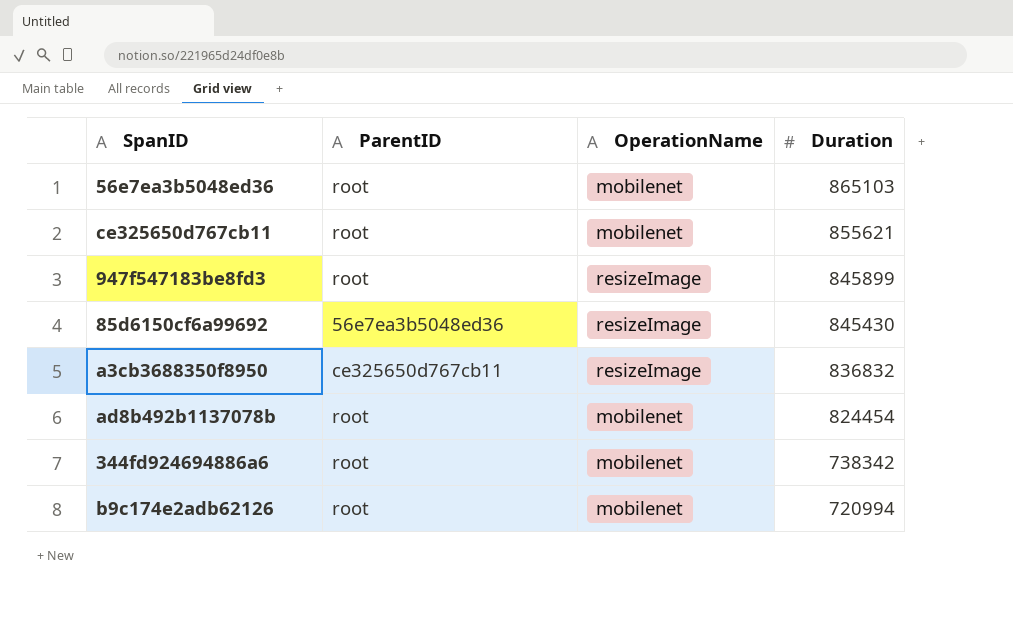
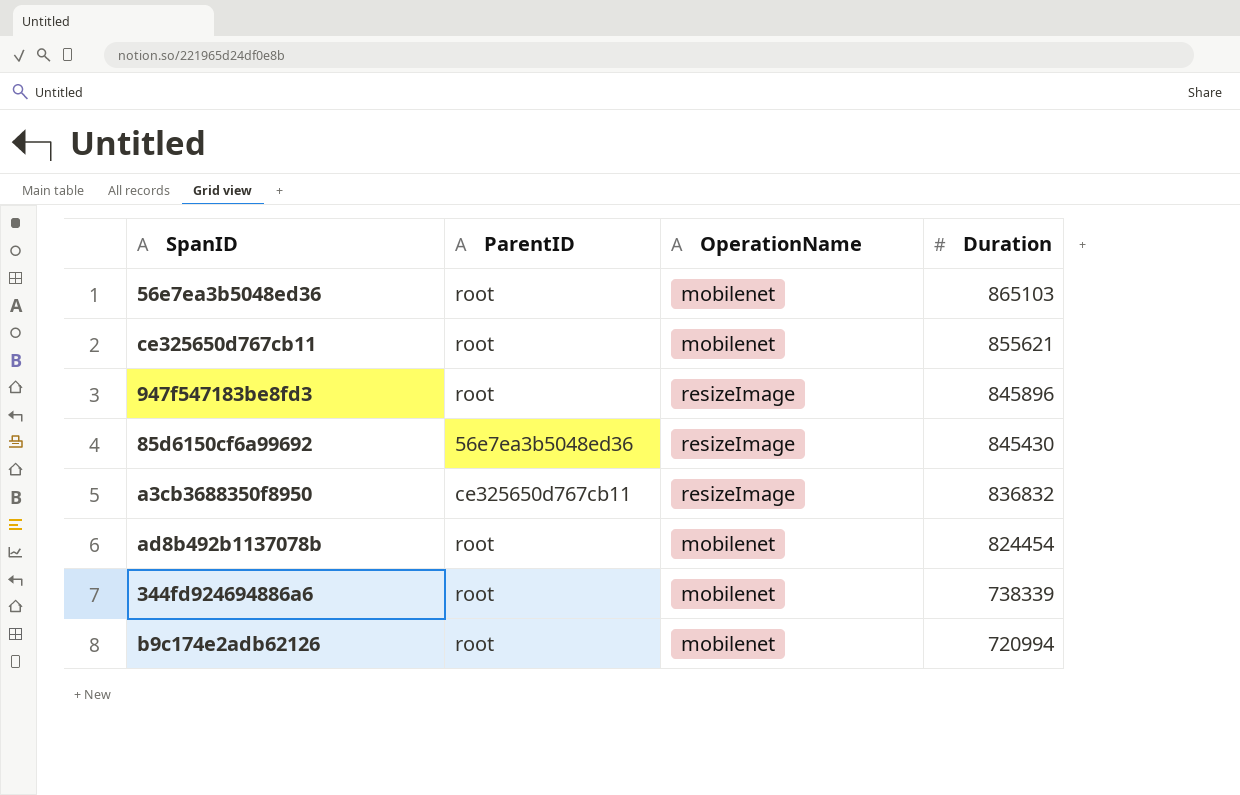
947f547183be8fd3 | Duration: 845899 -> 845896
344fd924694886a6 | Duration: 738342 -> 738339

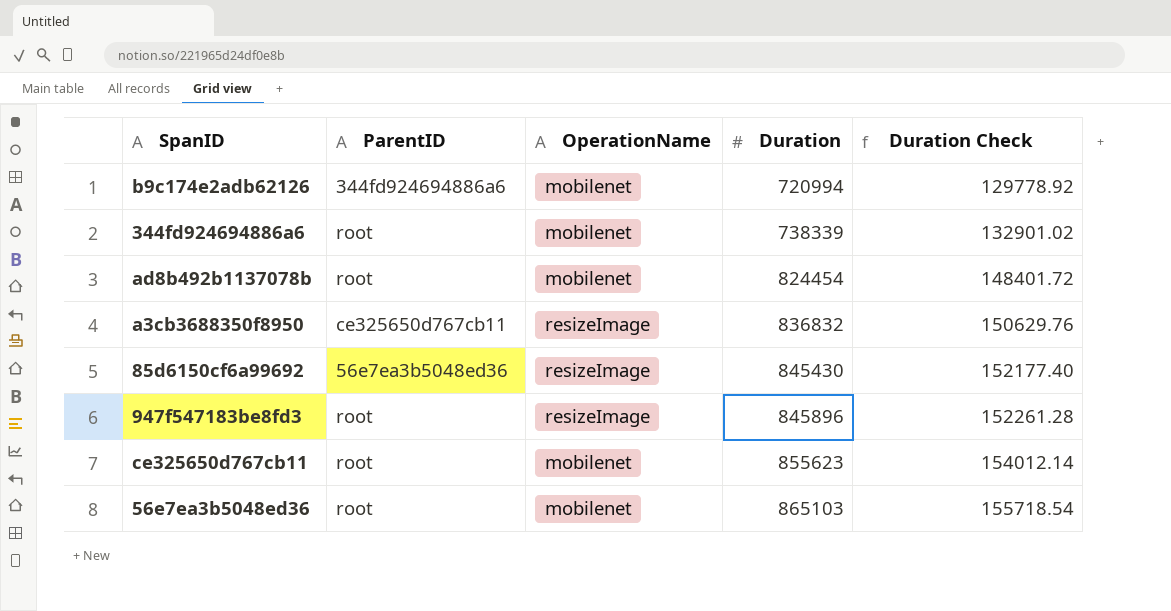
row order: Duration descending -> Duration ascending
column Duration Check | formula: none -> [Duration] * 0.18
b9c174e2adb62126 | ParentID: root -> 344fd924694886a6
ce325650d767cb11 | Duration: 855621 -> 855623

